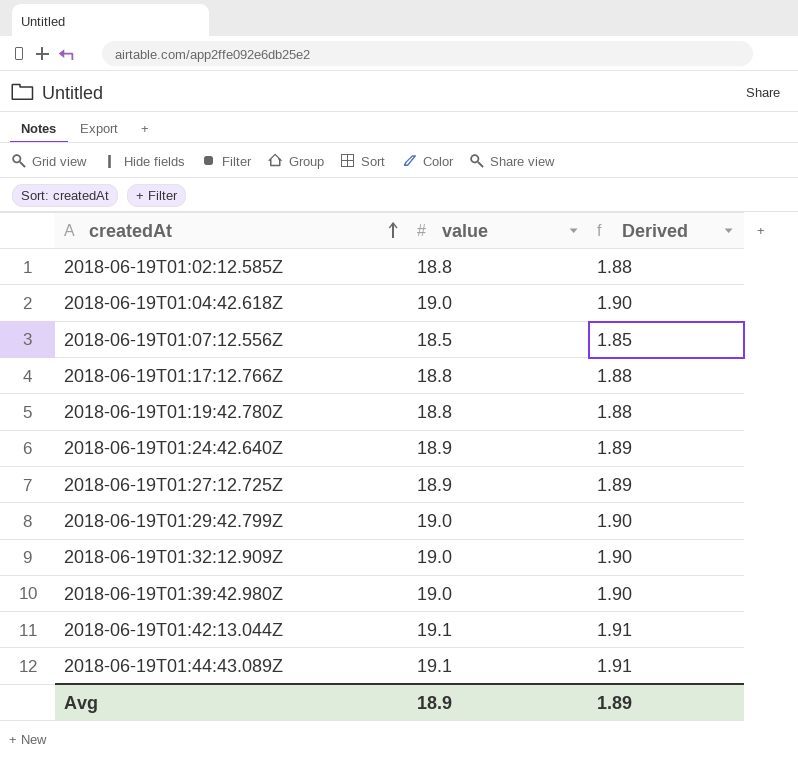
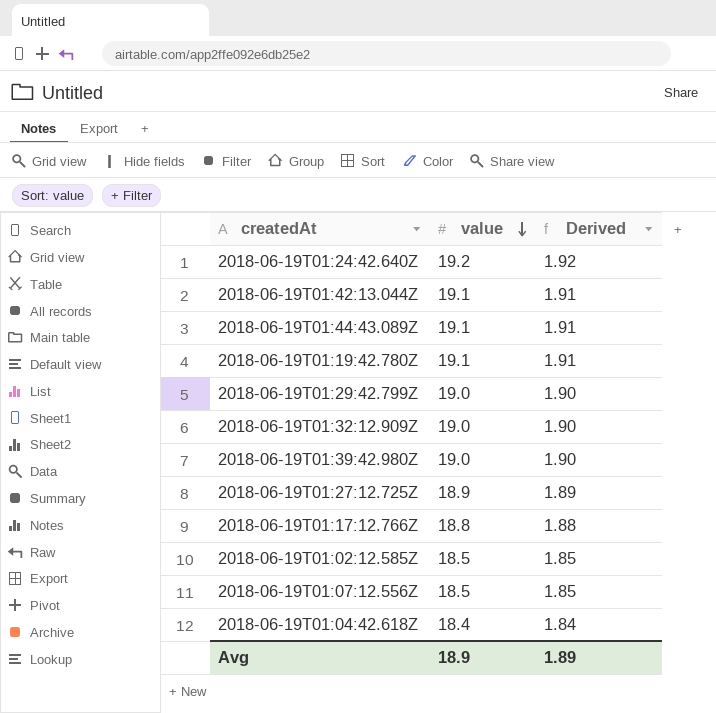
row order: createdAt ascending -> value descending
2018-06-19T01:24:42.640Z | value: 18.9 -> 19.2
2018-06-19T01:24:42.640Z | Derived: 1.89 -> 1.92
2018-06-19T01:19:42.780Z | value: 18.8 -> 19.1
2018-06-19T01:19:42.780Z | Derived: 1.88 -> 1.91
2018-06-19T01:02:12.585Z | value: 18.8 -> 18.5
2018-06-19T01:02:12.585Z | Derived: 1.88 -> 1.85
2018-06-19T01:04:42.618Z | value: 19.0 -> 18.4
2018-06-19T01:04:42.618Z | Derived: 1.90 -> 1.84

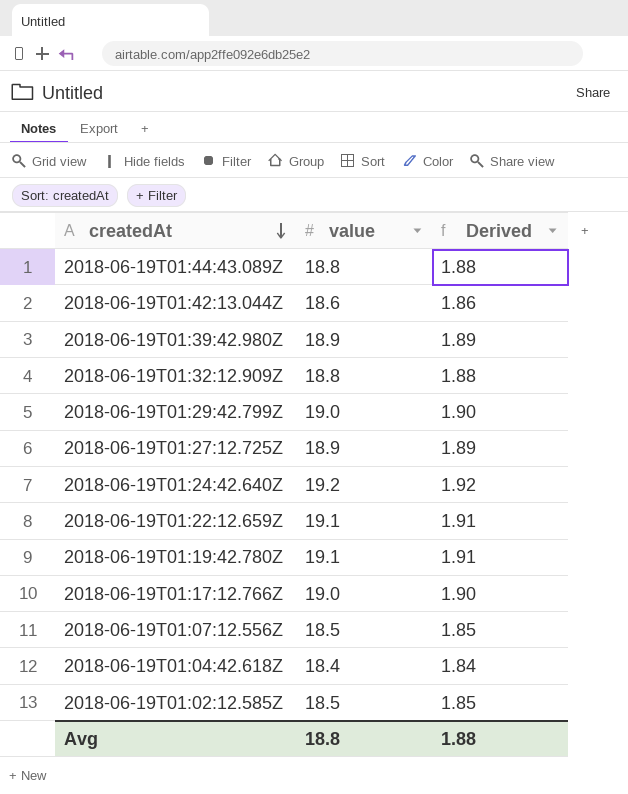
row order: value descending -> createdAt descending
2018-06-19T01:44:43.089Z | value: 19.1 -> 18.8
2018-06-19T01:44:43.089Z | Derived: 1.91 -> 1.88
2018-06-19T01:42:13.044Z | value: 19.1 -> 18.6
2018-06-19T01:42:13.044Z | Derived: 1.91 -> 1.86
2018-06-19T01:39:42.980Z | value: 19.0 -> 18.9
2018-06-19T01:39:42.980Z | Derived: 1.90 -> 1.89
2018-06-19T01:32:12.909Z | value: 19.0 -> 18.8
2018-06-19T01:32:12.909Z | Derived: 1.90 -> 1.88
row 2018-06-19T01:22:12.659Z: none -> 19.1 | 1.91
2018-06-19T01:17:12.766Z | value: 18.8 -> 19.0
2018-06-19T01:17:12.766Z | Derived: 1.88 -> 1.90
Avg | value: 18.9 -> 18.8
Avg | Derived: 1.89 -> 1.88

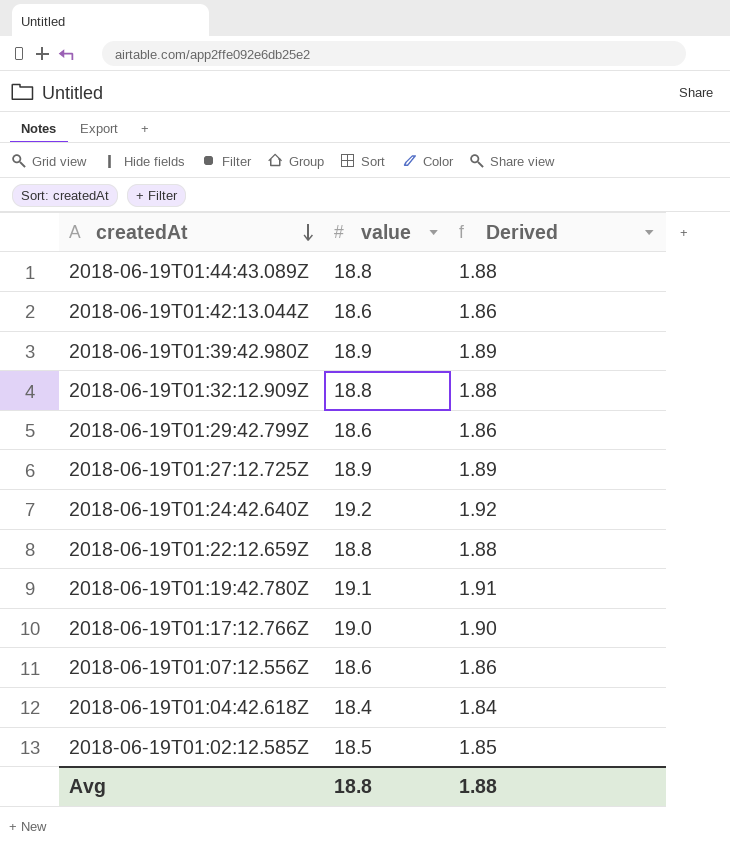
2018-06-19T01:29:42.799Z | value: 19.0 -> 18.6
2018-06-19T01:29:42.799Z | Derived: 1.90 -> 1.86
2018-06-19T01:22:12.659Z | value: 19.1 -> 18.8
2018-06-19T01:22:12.659Z | Derived: 1.91 -> 1.88
2018-06-19T01:07:12.556Z | value: 18.5 -> 18.6
2018-06-19T01:07:12.556Z | Derived: 1.85 -> 1.86

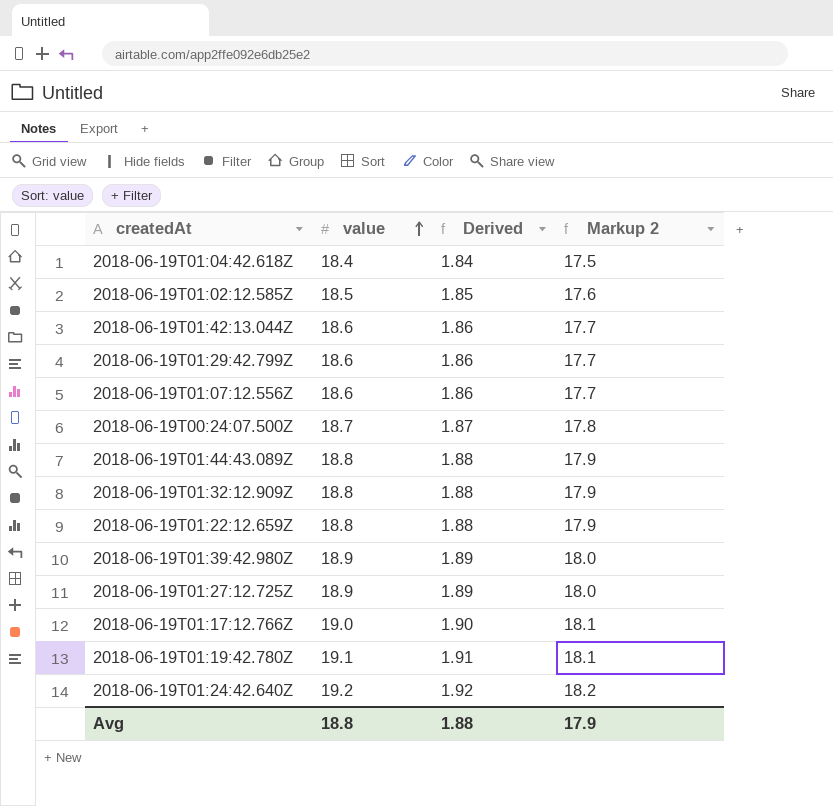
row order: createdAt descending -> value ascending
column Markup 2 | formula: none -> [value] * 0.95
row 2018-06-19T00:24:07.500Z: none -> 18.7 | 1.87 | 17.8

